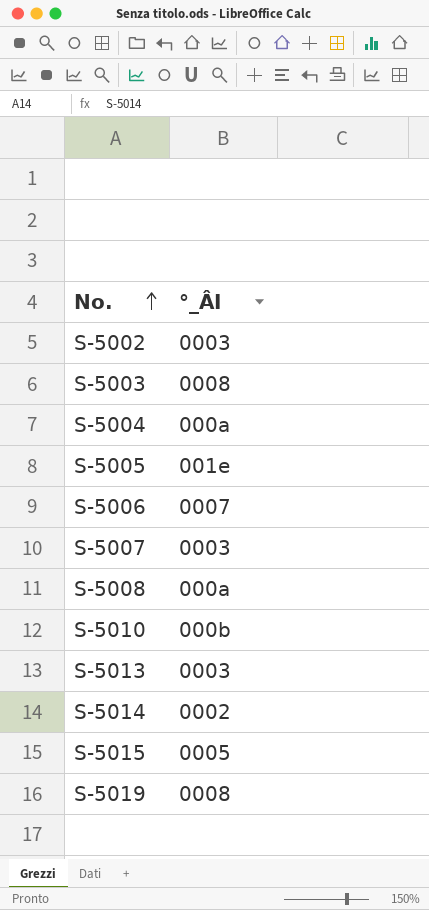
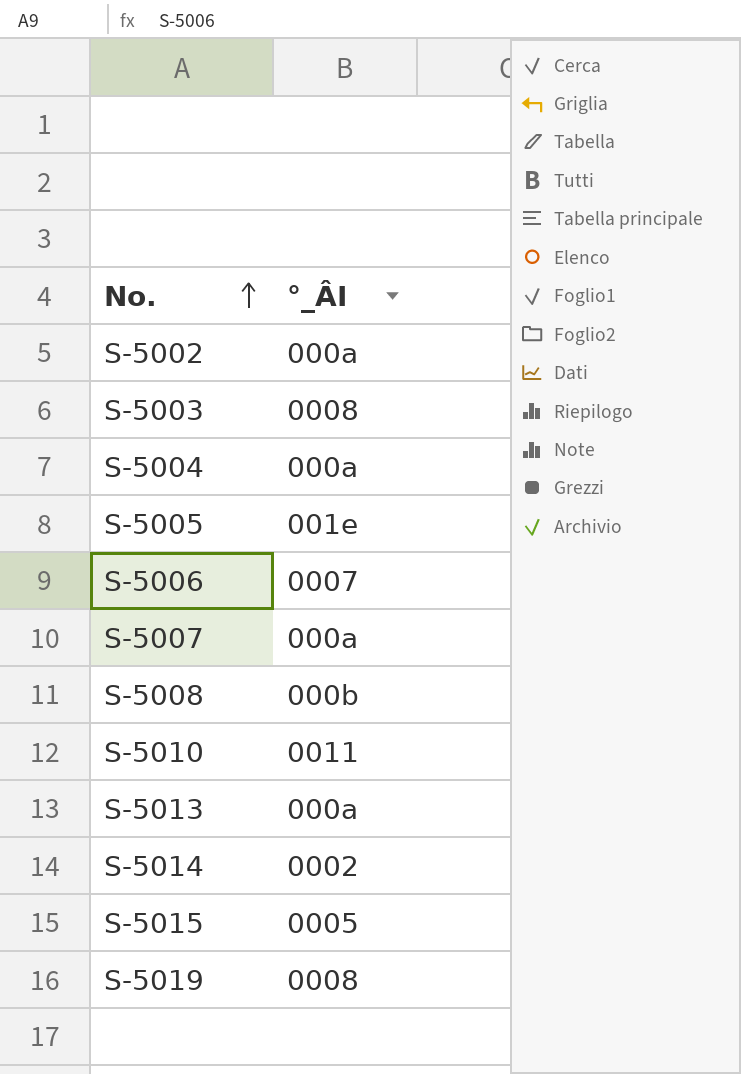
S-5002 | °_ÂI: 0003 -> 000a
S-5007 | °_ÂI: 0003 -> 000a
S-5008 | °_ÂI: 000a -> 000b
S-5010 | °_ÂI: 000b -> 0011
S-5013 | °_ÂI: 0003 -> 000a

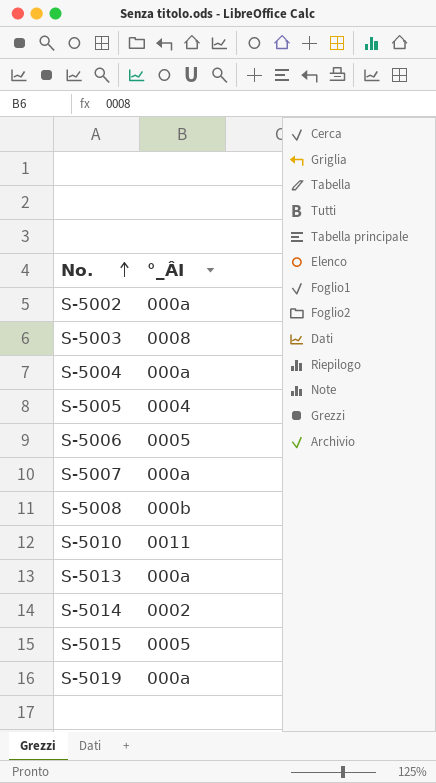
S-5005 | °_ÂI: 001e -> 0004
S-5006 | °_ÂI: 0007 -> 0005
S-5019 | °_ÂI: 0008 -> 000a

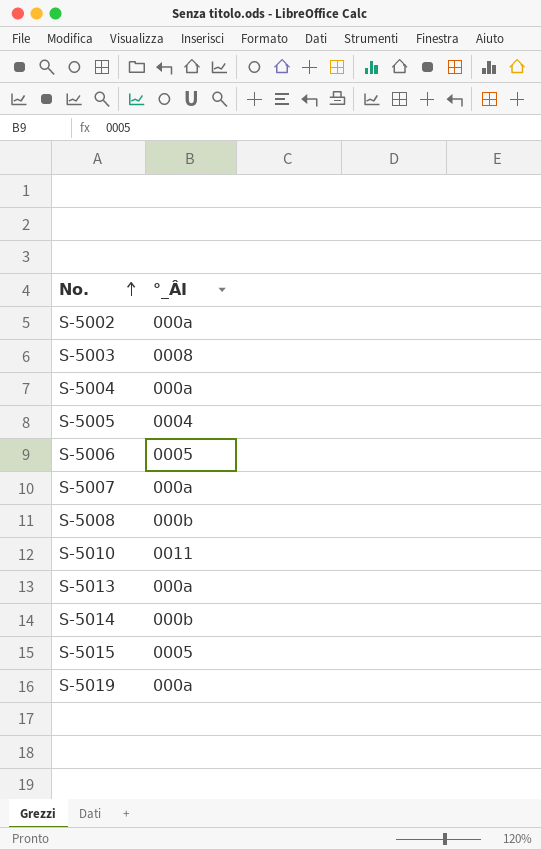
S-5014 | °_ÂI: 0002 -> 000b

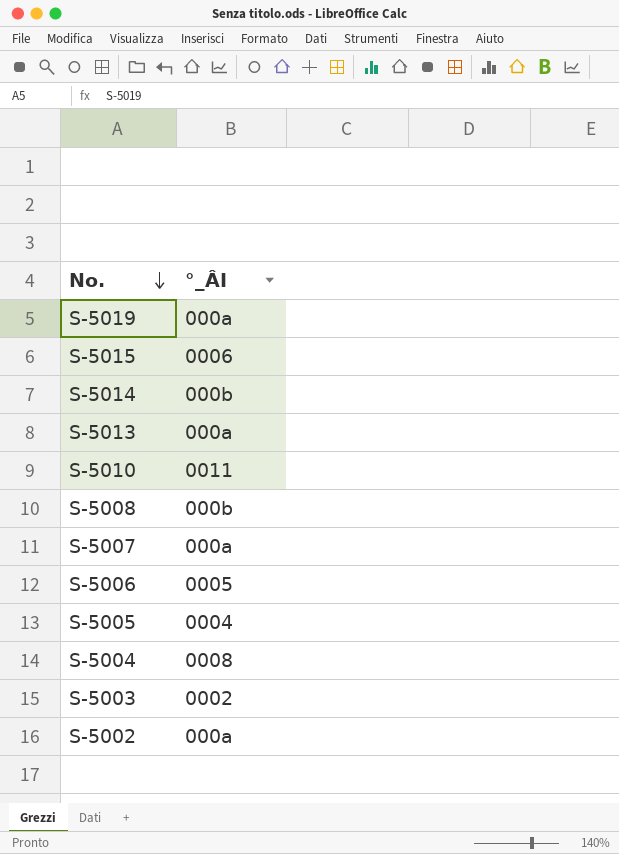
row order: No. ascending -> No. descending
S-5015 | °_ÂI: 0005 -> 0006
S-5004 | °_ÂI: 000a -> 0008
S-5003 | °_ÂI: 0008 -> 0002

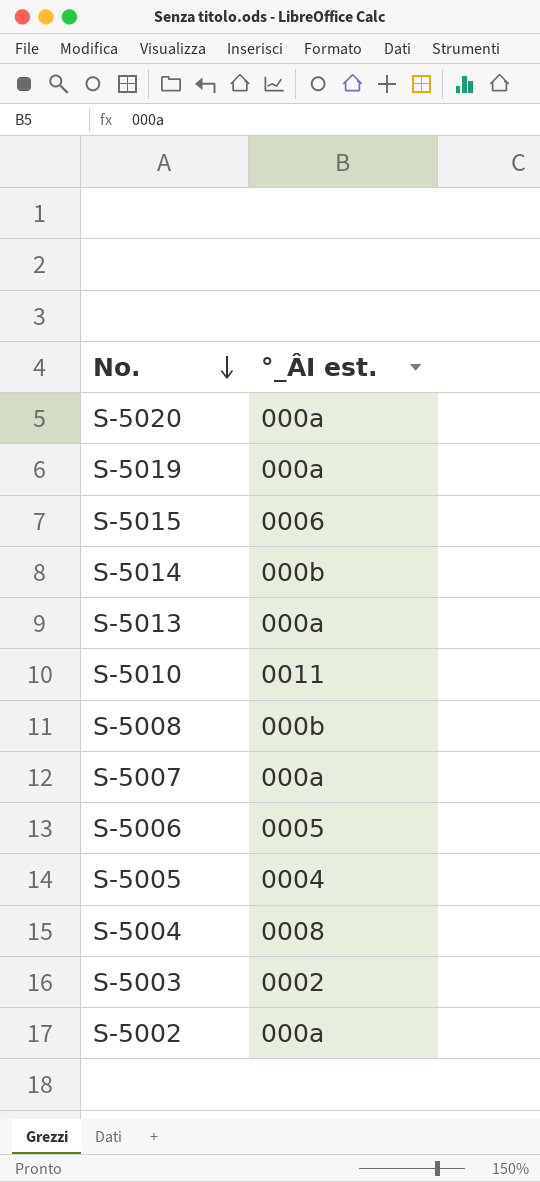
column name: °_ÂI -> °_ÂI est.
row S-5020: none -> 000a

